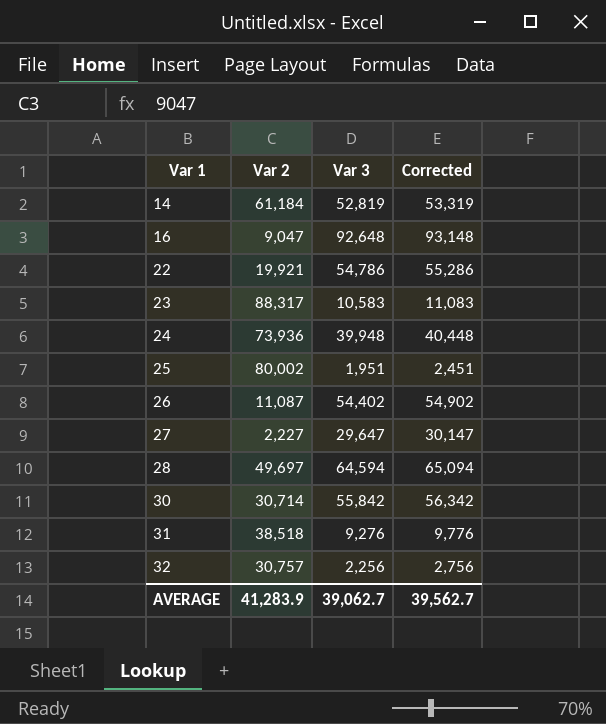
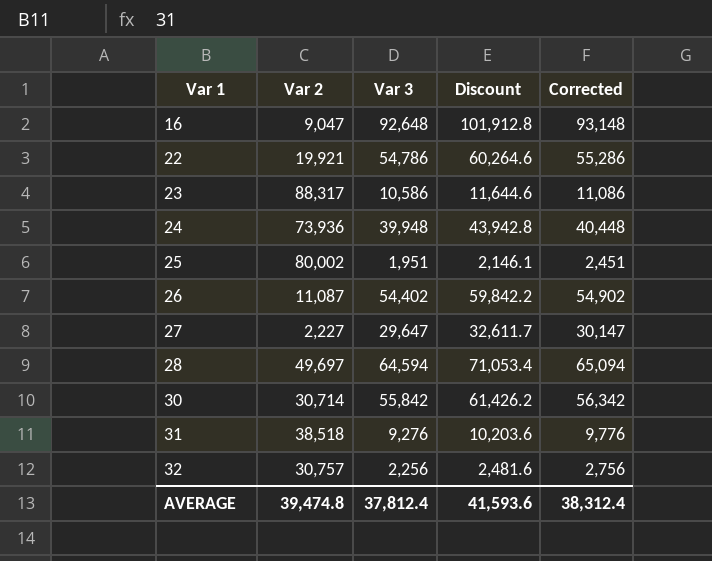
column Discount | formula: none -> [Var 3] * 1.1
row 14: 61,184 | 52,819 | 53,319 -> none
23 | Var 3: 10,583 -> 10,586
23 | Corrected: 11,083 -> 11,086
AVERAGE | Var 2: 41,283.9 -> 39,474.8
AVERAGE | Var 3: 39,062.7 -> 37,812.4
AVERAGE | Corrected: 39,562.7 -> 38,312.4

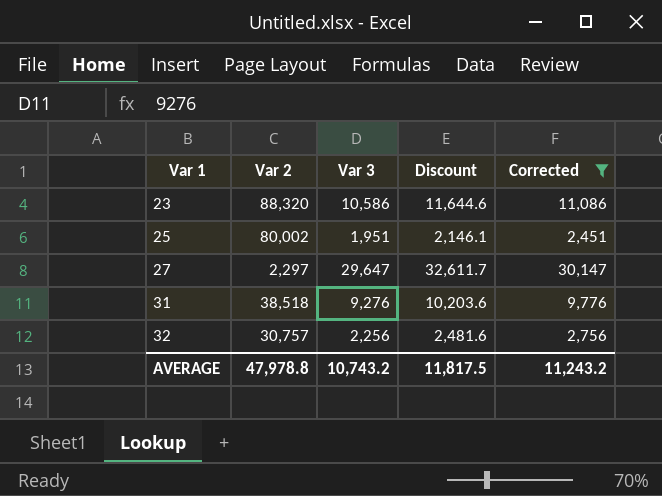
filter: none -> Corrected <= 30,147
23 | Var 2: 88,317 -> 88,320
27 | Var 2: 2,227 -> 2,297
AVERAGE | Var 2: 39,474.8 -> 47,978.8
AVERAGE | Var 3: 37,812.4 -> 10,743.2
AVERAGE | Discount: 41,593.6 -> 11,817.5
AVERAGE | Corrected: 38,312.4 -> 11,243.2

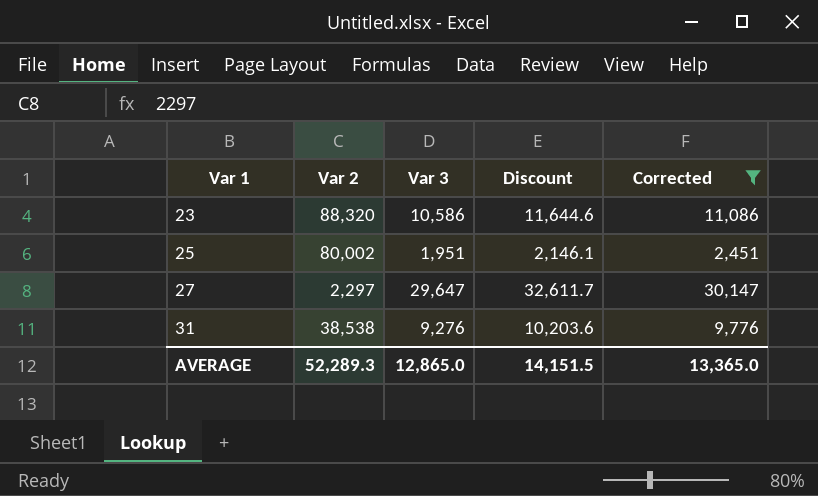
row 32: 30,757 | 2,256 | 2,481.6 | 2,756 -> none
31 | Var 2: 38,518 -> 38,538
AVERAGE | Var 2: 47,978.8 -> 52,289.3
AVERAGE | Var 3: 10,743.2 -> 12,865.0
AVERAGE | Discount: 11,817.5 -> 14,151.5
AVERAGE | Corrected: 11,243.2 -> 13,365.0

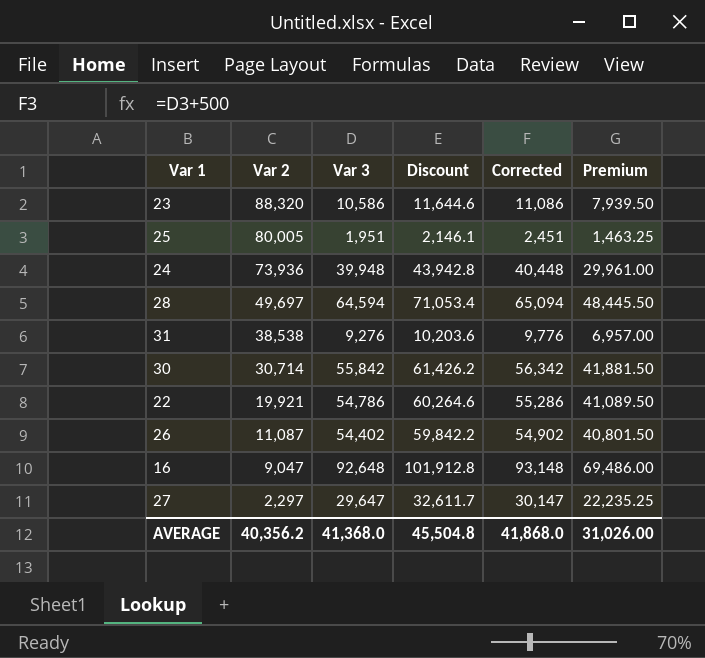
filter: Corrected <= 30,147 -> none
row order: Var 1 ascending -> Var 2 descending
column Premium | formula: none -> [Var 3] * 0.75
25 | Var 2: 80,002 -> 80,005
AVERAGE | Var 2: 52,289.3 -> 40,356.2
AVERAGE | Var 3: 12,865.0 -> 41,368.0
AVERAGE | Discount: 14,151.5 -> 45,504.8
AVERAGE | Corrected: 13,365.0 -> 41,868.0

